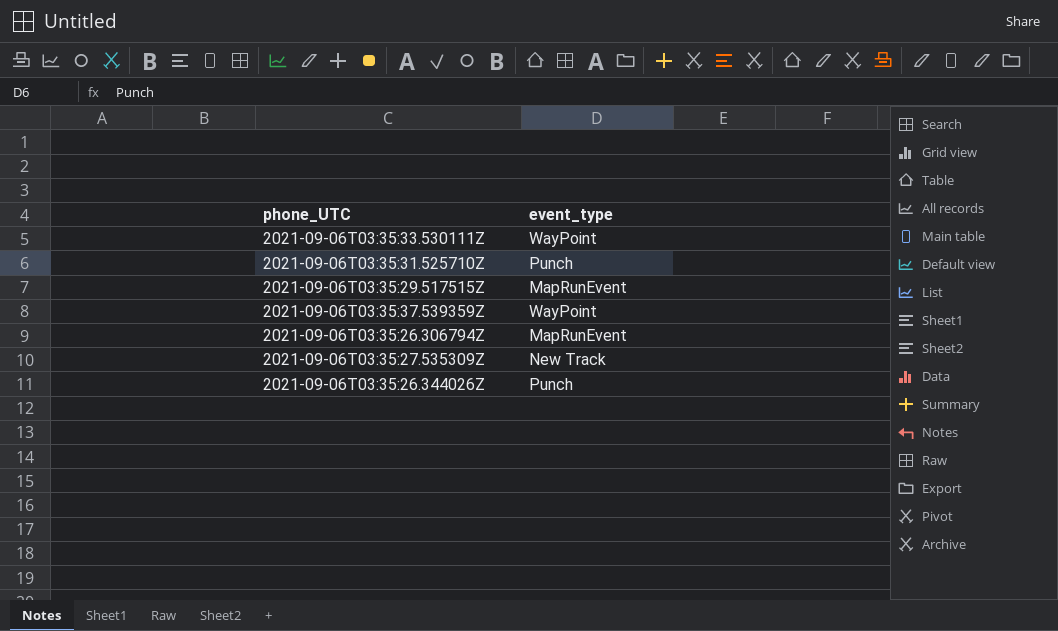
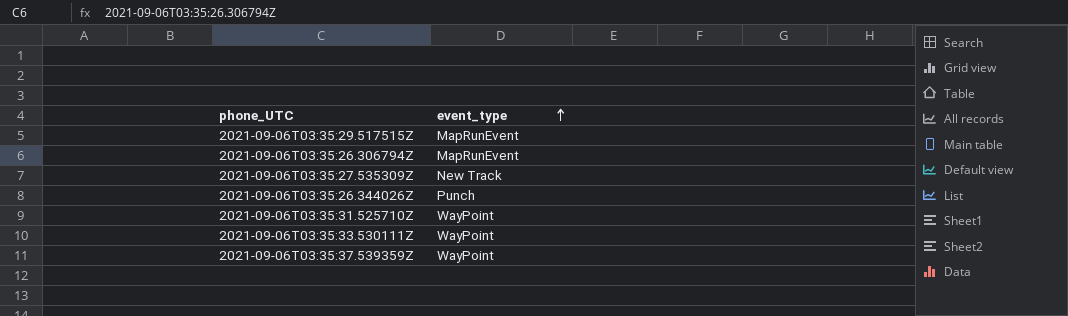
row order: none -> event_type ascending
2021-09-06T03:35:31.525710Z | event_type: Punch -> WayPoint

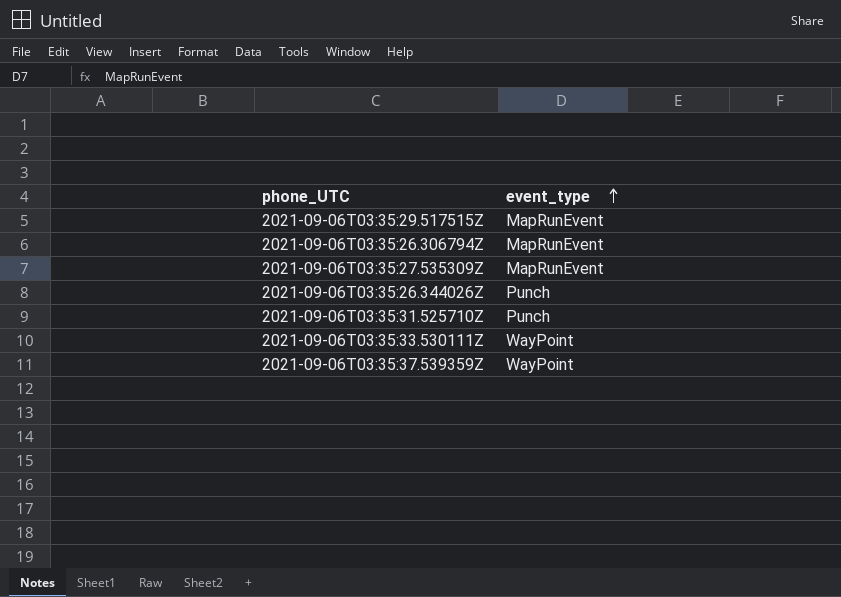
2021-09-06T03:35:27.535309Z | event_type: New Track -> MapRunEvent
2021-09-06T03:35:31.525710Z | event_type: WayPoint -> Punch

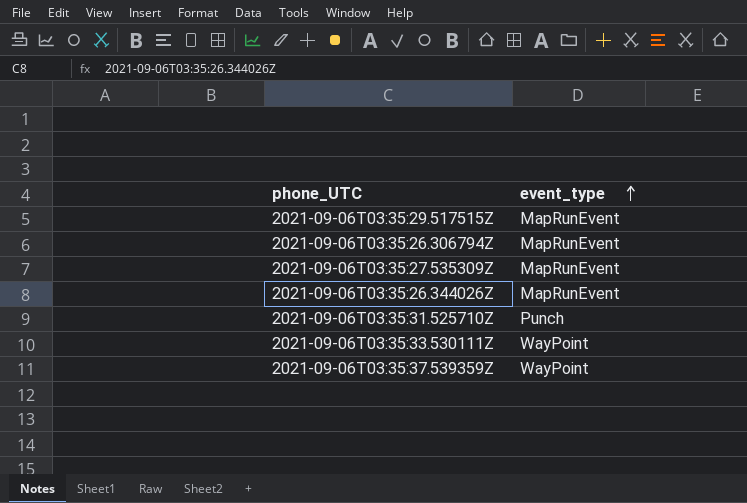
2021-09-06T03:35:26.344026Z | event_type: Punch -> MapRunEvent

